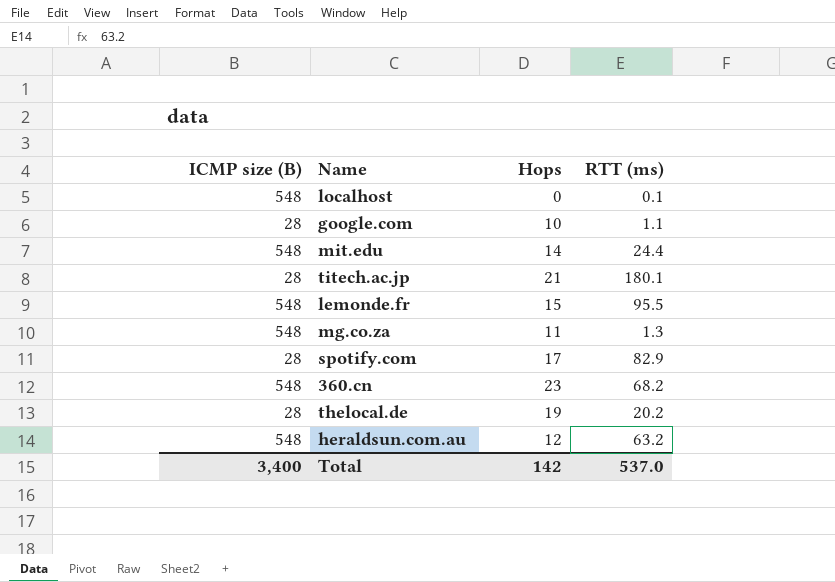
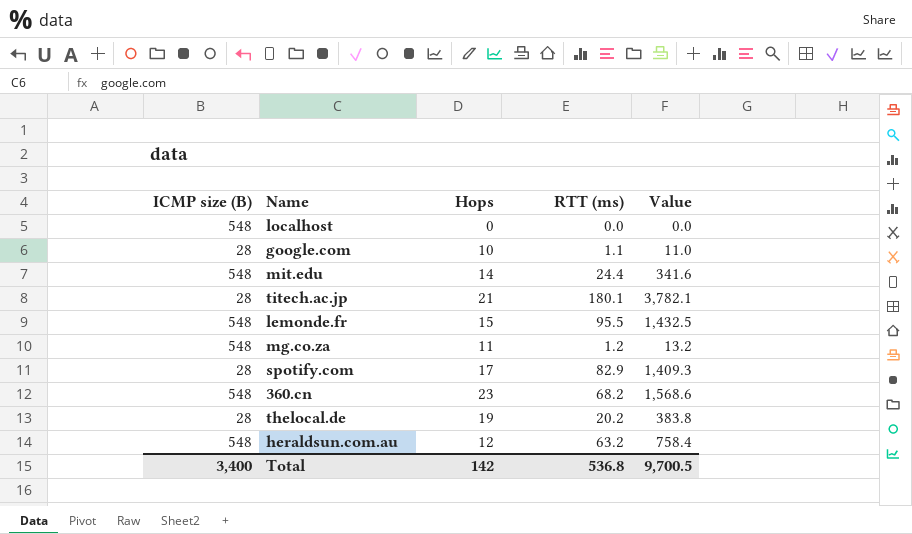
column Value | formula: none -> [Hops] * [RTT (ms)]
localhost | RTT (ms): 0.1 -> 0.0
mg.co.za | RTT (ms): 1.3 -> 1.2
Total | RTT (ms): 537.0 -> 536.8

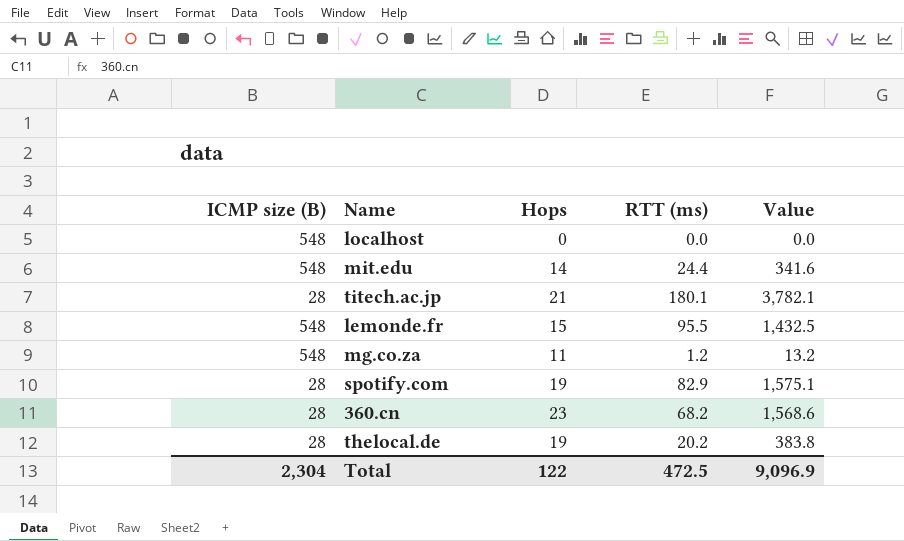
row google.com: 28 | 10 | 1.1 | 11.0 -> none
row heraldsun.com.au: 548 | 12 | 63.2 | 758.4 -> none
spotify.com | Hops: 17 -> 19
spotify.com | Value: 1,409.3 -> 1,575.1
360.cn | ICMP size (B): 548 -> 28
Total | ICMP size (B): 3,400 -> 2,304
Total | Hops: 142 -> 122
Total | RTT (ms): 536.8 -> 472.5
Total | Value: 9,700.5 -> 9,096.9

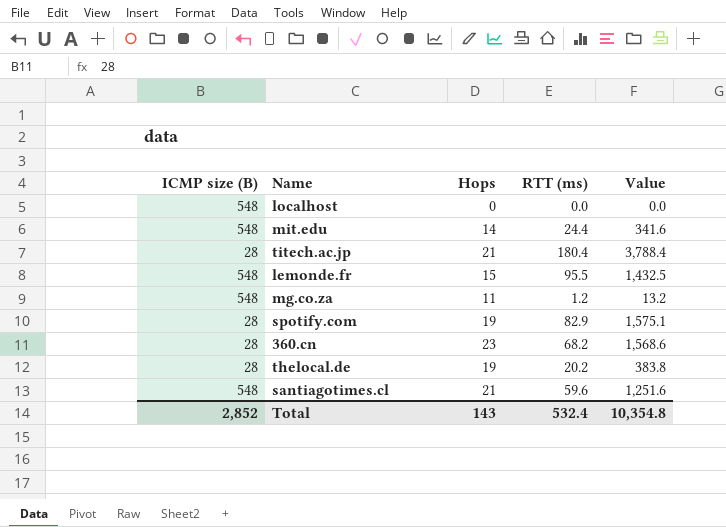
titech.ac.jp | RTT (ms): 180.1 -> 180.4
titech.ac.jp | Value: 3,782.1 -> 3,788.4
row santiagotimes.cl: none -> 548 | 21 | 59.6 | 1,251.6
Total | ICMP size (B): 2,304 -> 2,852
Total | Hops: 122 -> 143
Total | RTT (ms): 472.5 -> 532.4
Total | Value: 9,096.9 -> 10,354.8

